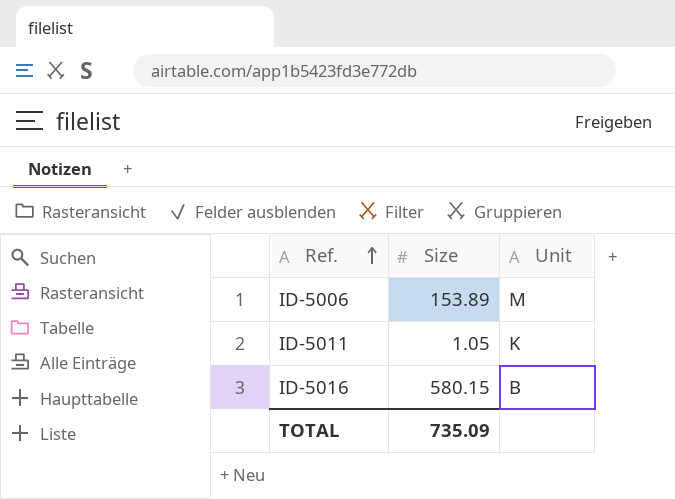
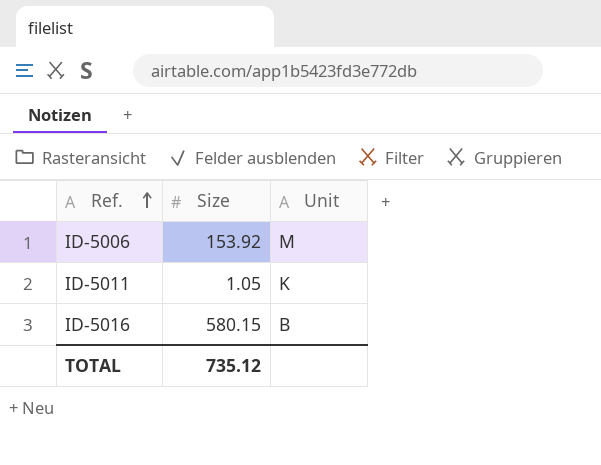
ID-5006 | Size: 153.89 -> 153.92
TOTAL | Size: 735.09 -> 735.12

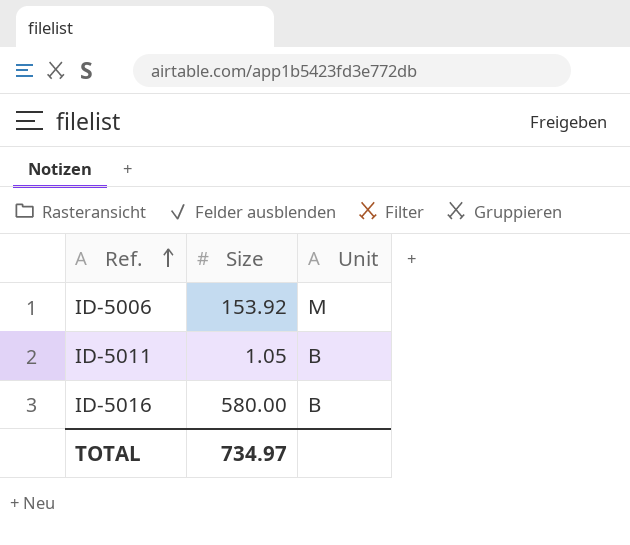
ID-5011 | Unit: K -> B
ID-5016 | Size: 580.15 -> 580.00
TOTAL | Size: 735.12 -> 734.97

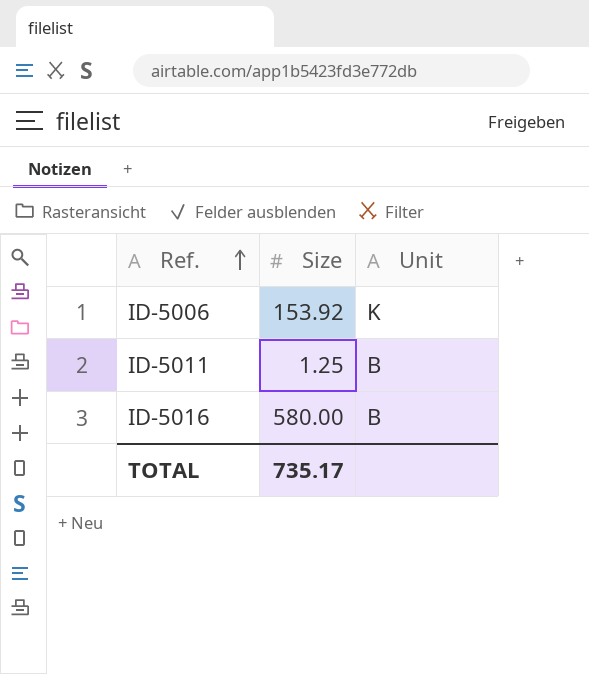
ID-5006 | Unit: M -> K
ID-5011 | Size: 1.05 -> 1.25
TOTAL | Size: 734.97 -> 735.17

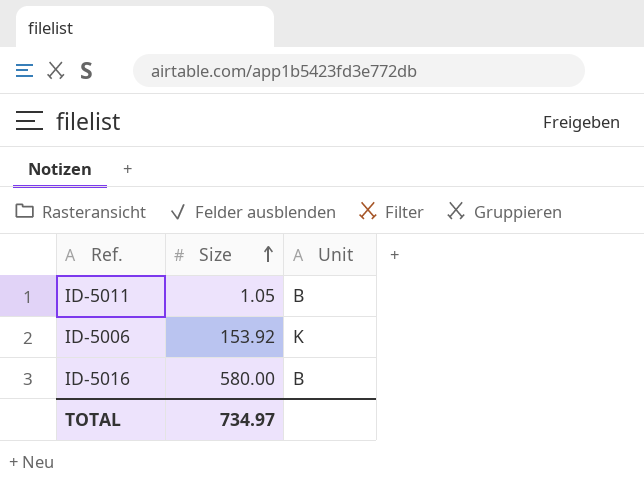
row order: Ref. ascending -> Size ascending
ID-5011 | Size: 1.25 -> 1.05
TOTAL | Size: 735.17 -> 734.97

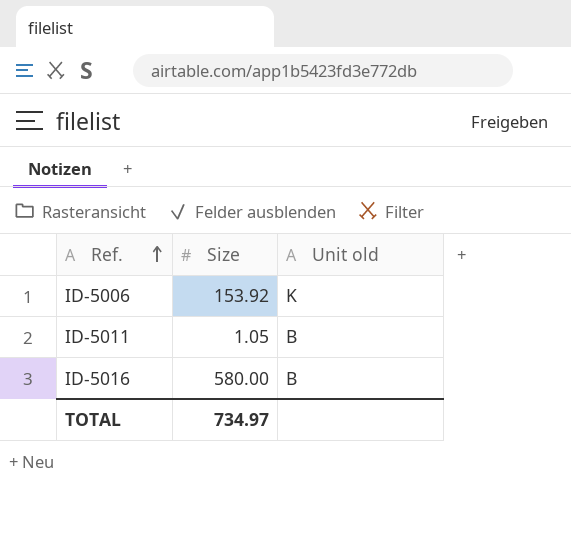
row order: Size ascending -> Ref. ascending
column name: Unit -> Unit old

